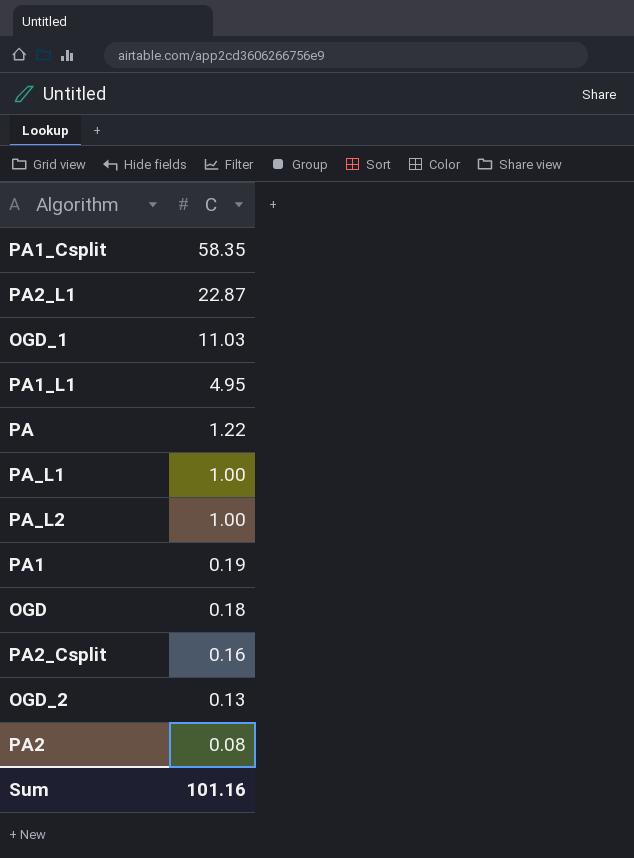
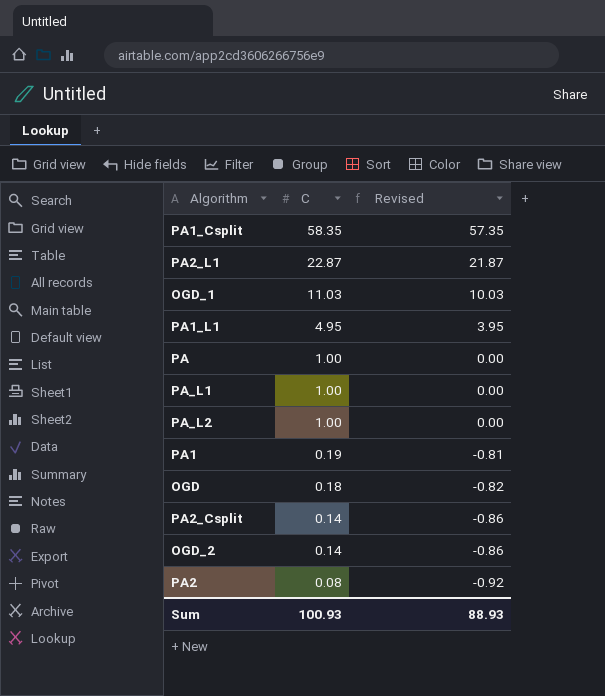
column Revised | formula: none -> [C] - 1
PA | C: 1.22 -> 1.00
PA2_Csplit | C: 0.16 -> 0.14
OGD_2 | C: 0.13 -> 0.14
Sum | C: 101.16 -> 100.93

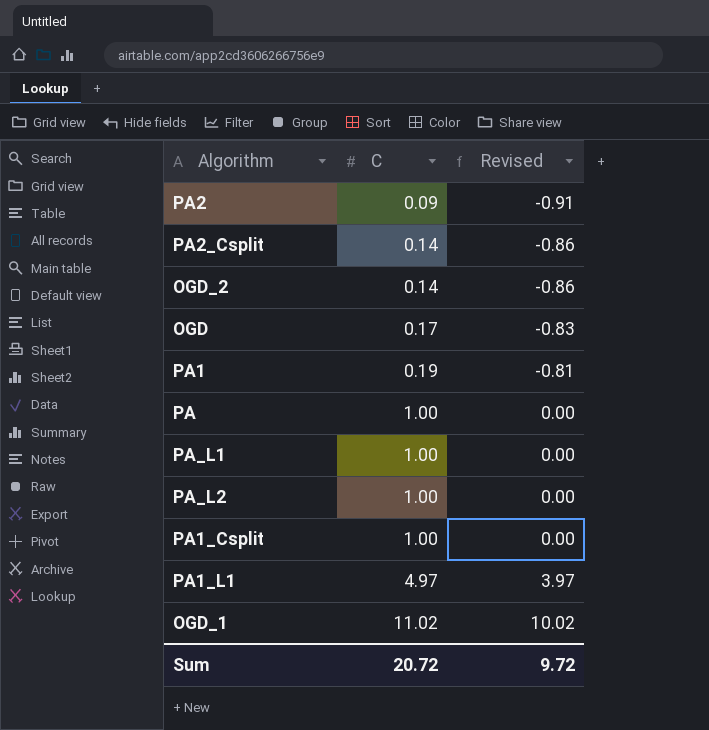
row order: C descending -> C ascending
row PA2_L1: 22.87 | 21.87 -> none
PA2 | C: 0.08 -> 0.09
PA2 | Revised: -0.92 -> -0.91
OGD | C: 0.18 -> 0.17
OGD | Revised: -0.82 -> -0.83
PA1_Csplit | C: 58.35 -> 1.00
PA1_Csplit | Revised: 57.35 -> 0.00
PA1_L1 | C: 4.95 -> 4.97
PA1_L1 | Revised: 3.95 -> 3.97
OGD_1 | C: 11.03 -> 11.02
OGD_1 | Revised: 10.03 -> 10.02
Sum | C: 100.93 -> 20.72
Sum | Revised: 88.93 -> 9.72

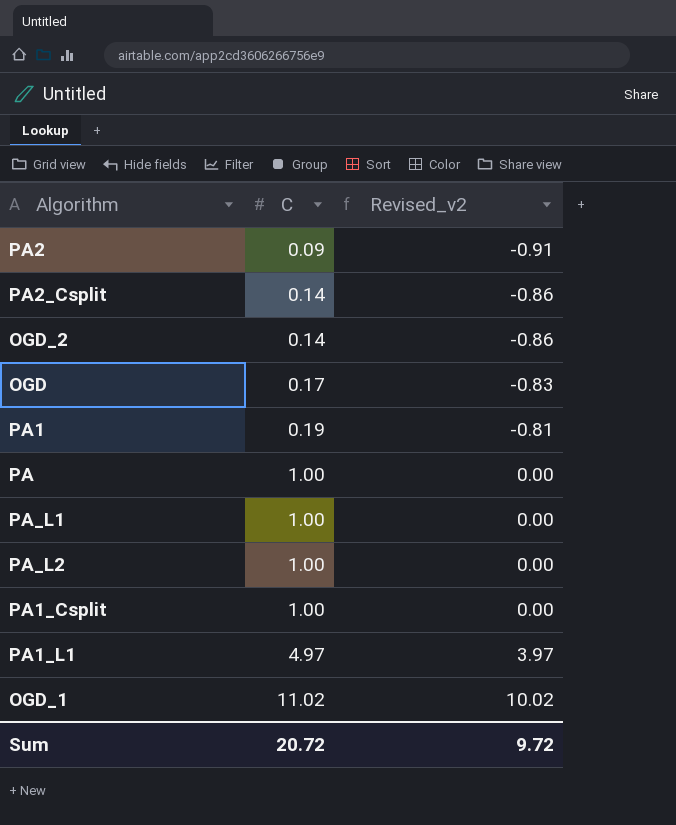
column name: Revised -> Revised_v2

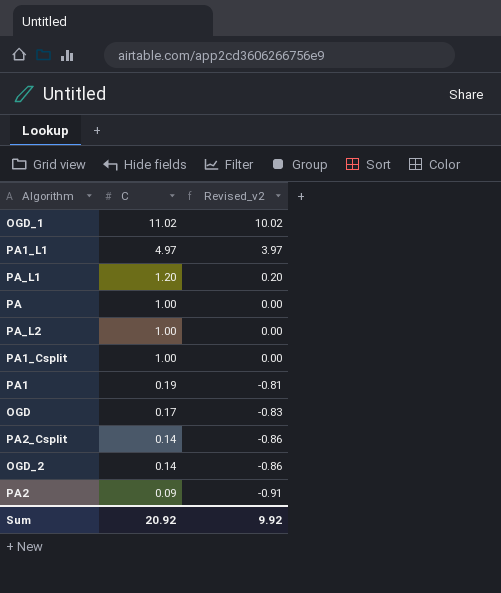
row order: C ascending -> C descending
PA_L1 | C: 1.00 -> 1.20
PA_L1 | Revised_v2: 0.00 -> 0.20
Sum | C: 20.72 -> 20.92
Sum | Revised_v2: 9.72 -> 9.92

